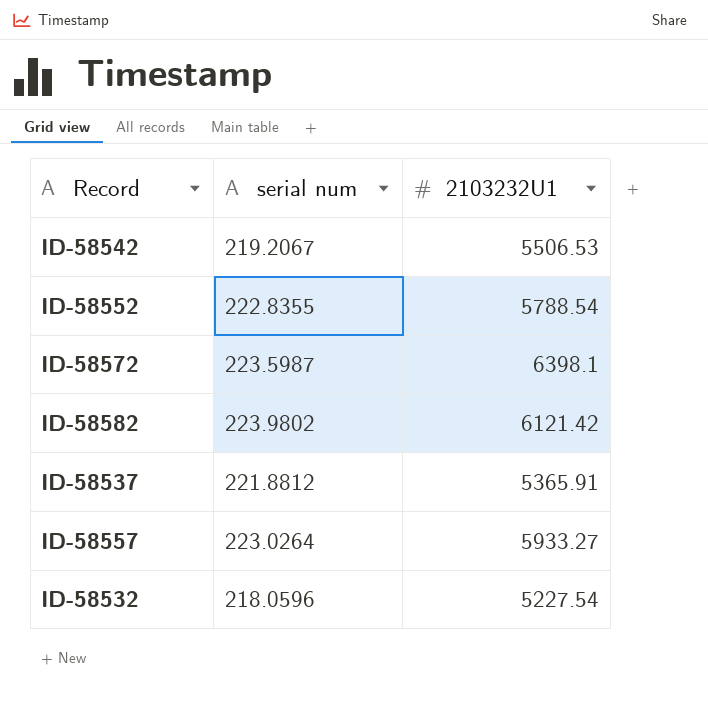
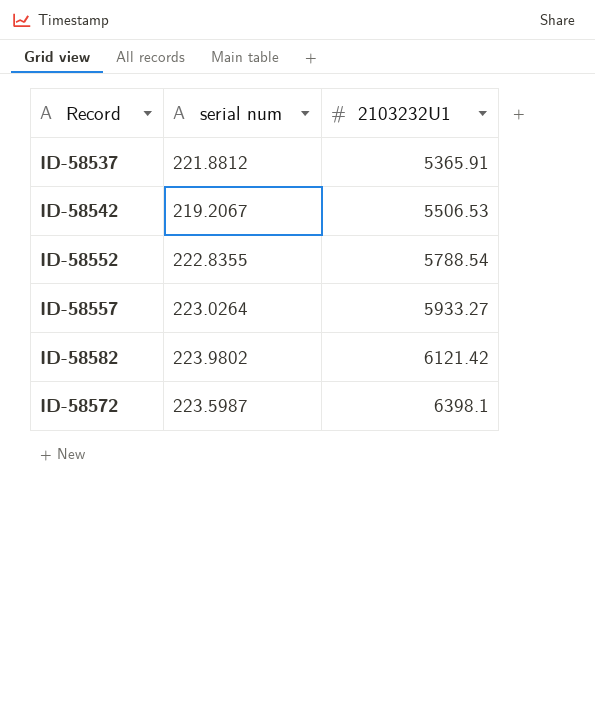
row order: none -> 2103232U1 ascending
row ID-58532: 218.0596 | 5227.54 -> none

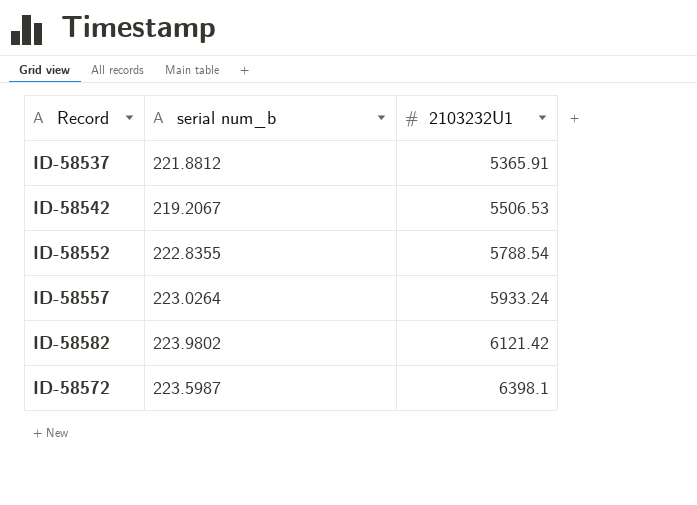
column name: serial num -> serial num_b
ID-58557 | 2103232U1: 5933.27 -> 5933.24

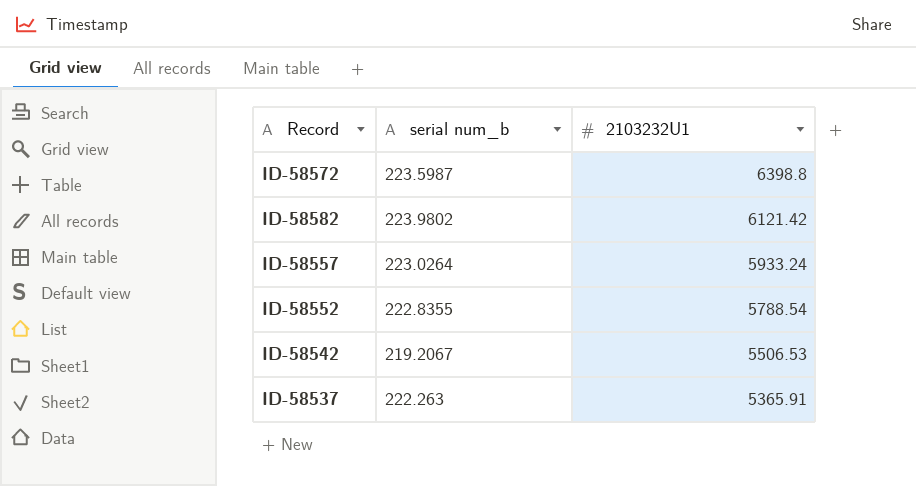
row order: 2103232U1 ascending -> 2103232U1 descending
ID-58572 | 2103232U1: 6398.1 -> 6398.8
ID-58537 | serial num_b: 221.8812 -> 222.263

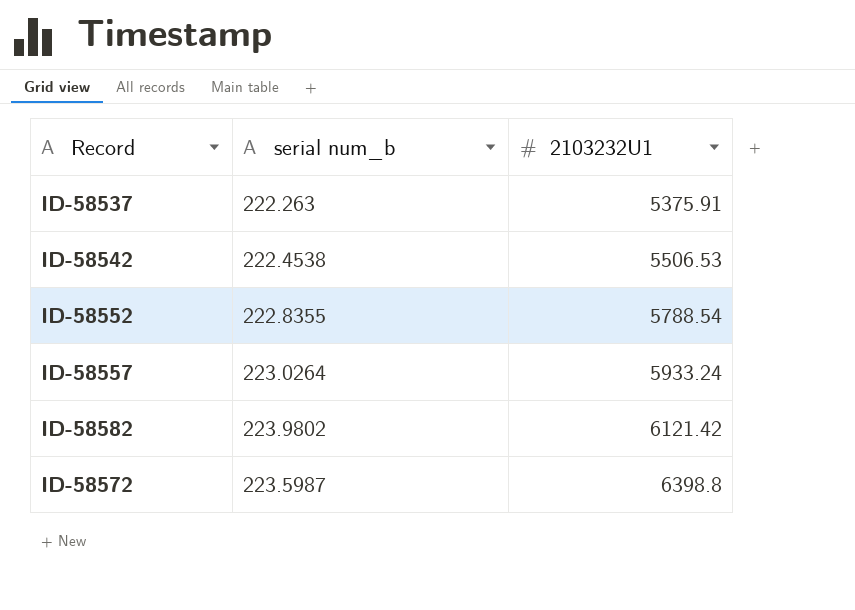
row order: 2103232U1 descending -> 2103232U1 ascending
ID-58537 | 2103232U1: 5365.91 -> 5375.91
ID-58542 | serial num_b: 219.2067 -> 222.4538

